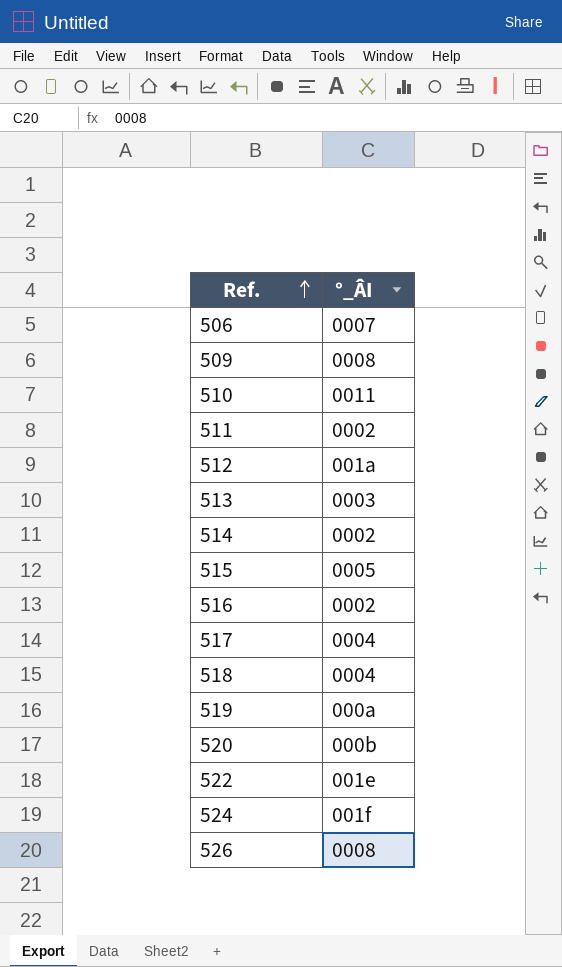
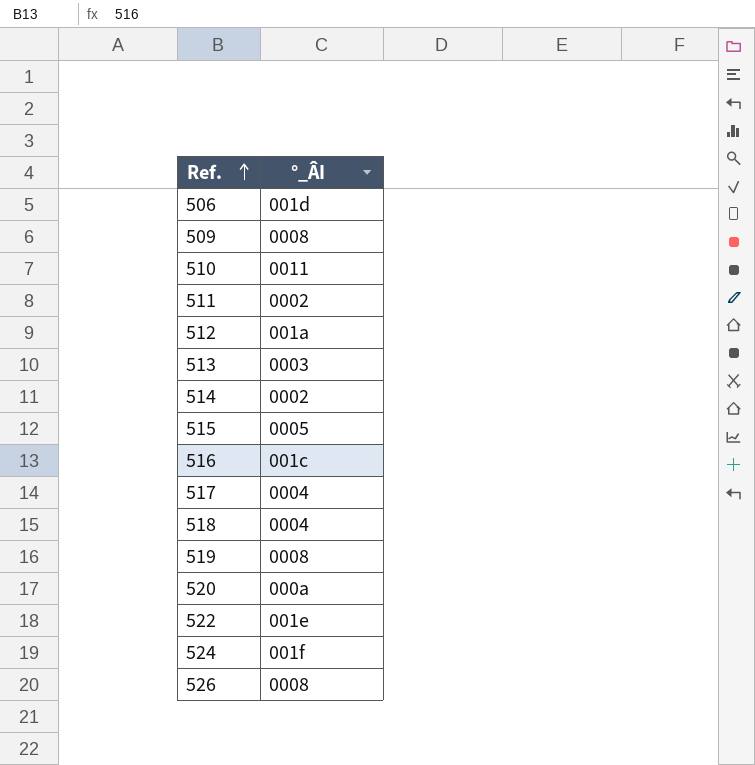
506 | °_ÂI: 0007 -> 001d
516 | °_ÂI: 0002 -> 001c
519 | °_ÂI: 000a -> 0008
520 | °_ÂI: 000b -> 000a

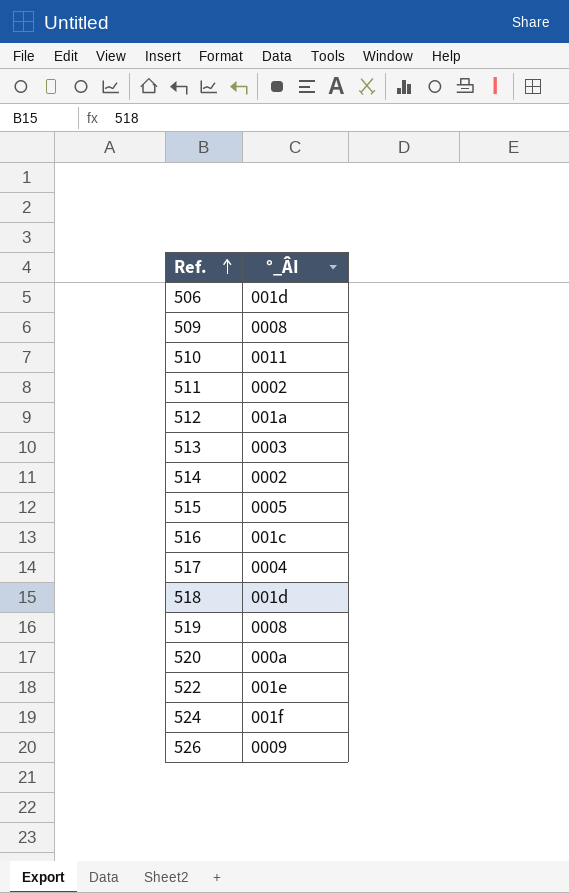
518 | °_ÂI: 0004 -> 001d
526 | °_ÂI: 0008 -> 0009

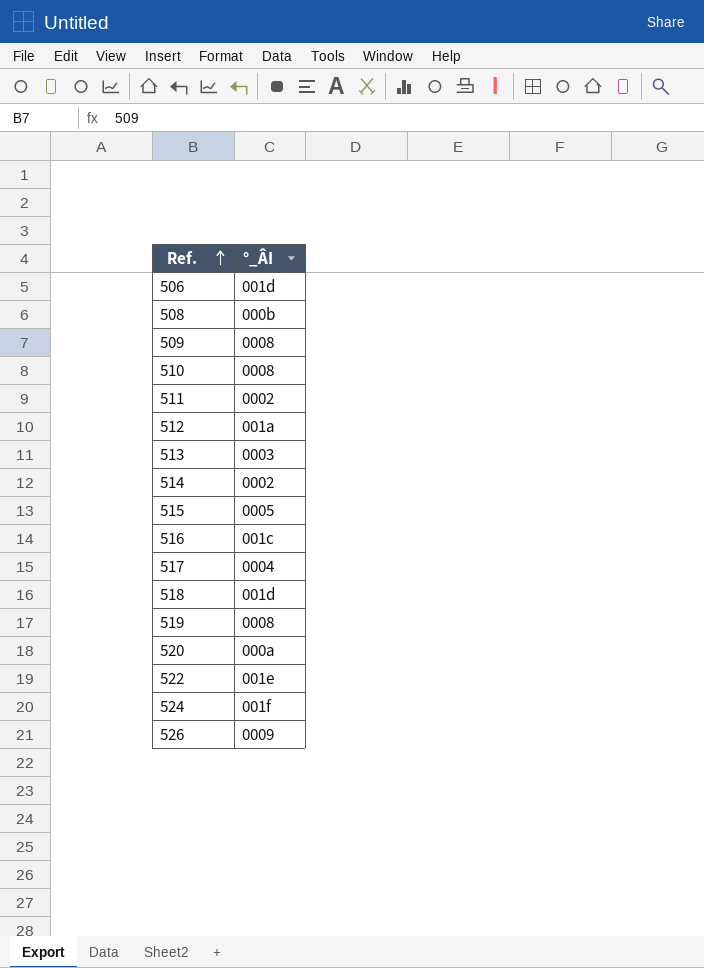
row 508: none -> 000b
510 | °_ÂI: 0011 -> 0008

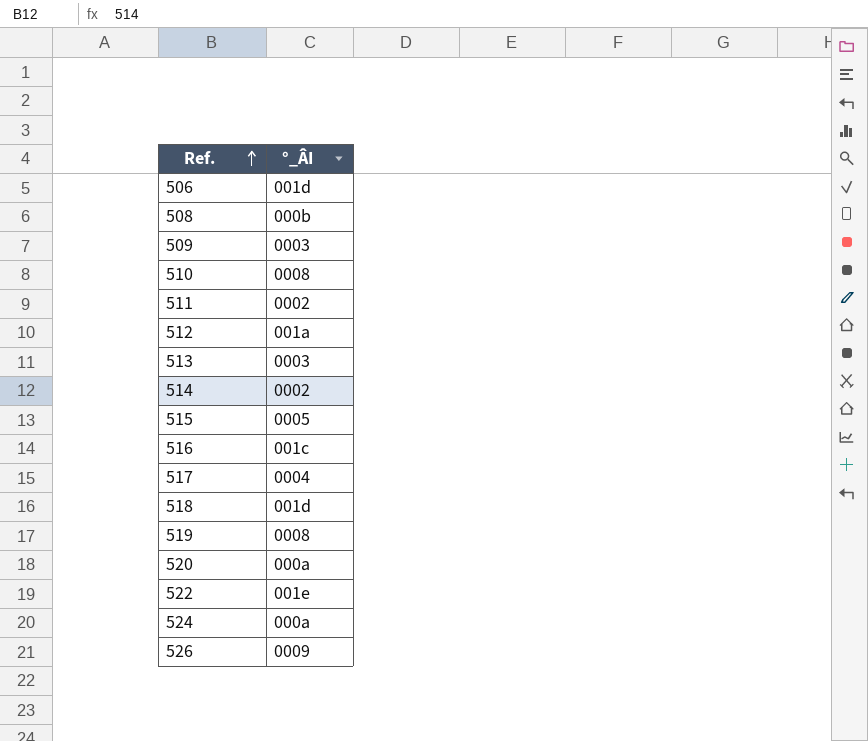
509 | °_ÂI: 0008 -> 0003
524 | °_ÂI: 001f -> 000a

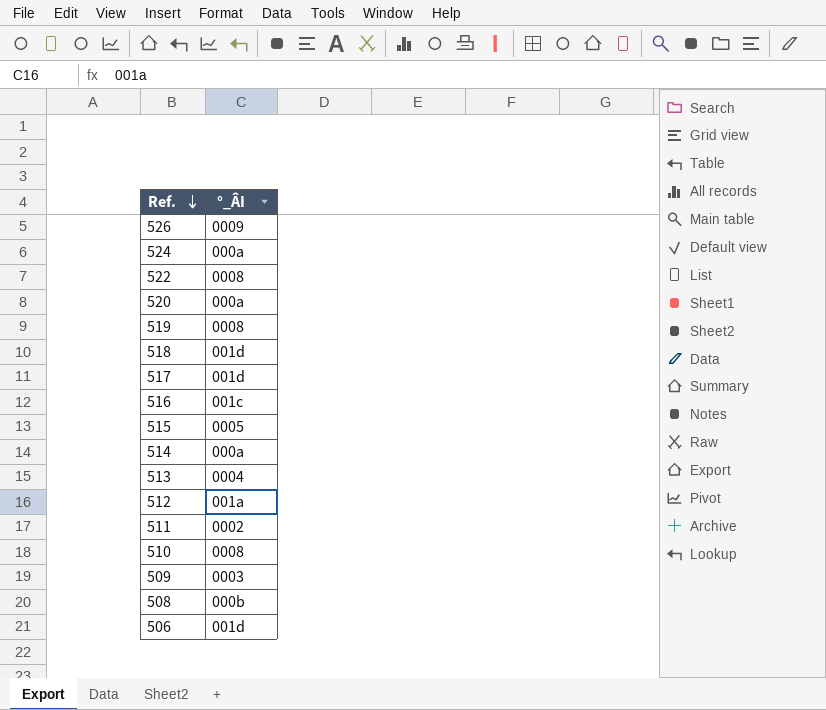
row order: Ref. ascending -> Ref. descending
522 | °_ÂI: 001e -> 0008
517 | °_ÂI: 0004 -> 001d
514 | °_ÂI: 0002 -> 000a
513 | °_ÂI: 0003 -> 0004

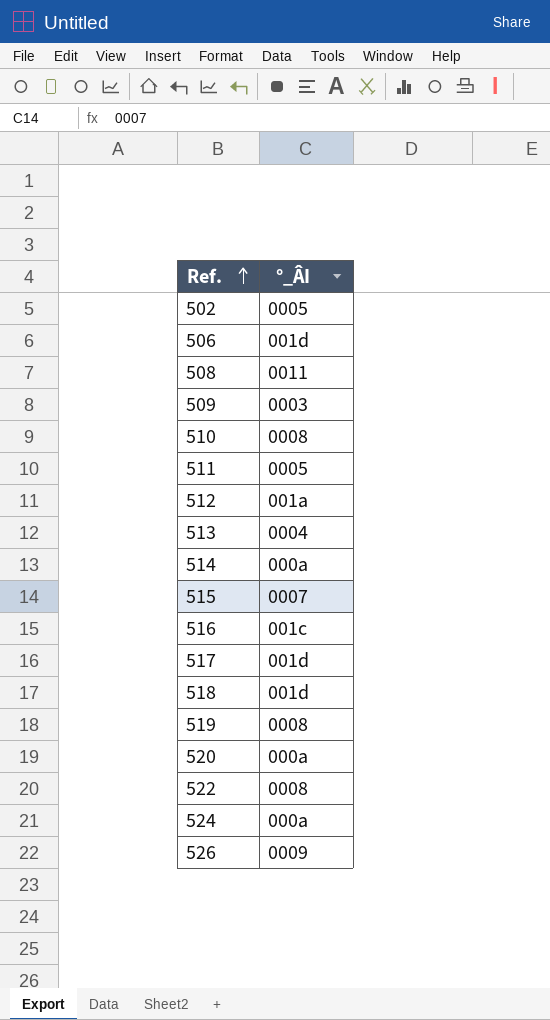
row order: Ref. descending -> Ref. ascending
row 502: none -> 0005
508 | °_ÂI: 000b -> 0011
511 | °_ÂI: 0002 -> 0005
515 | °_ÂI: 0005 -> 0007

